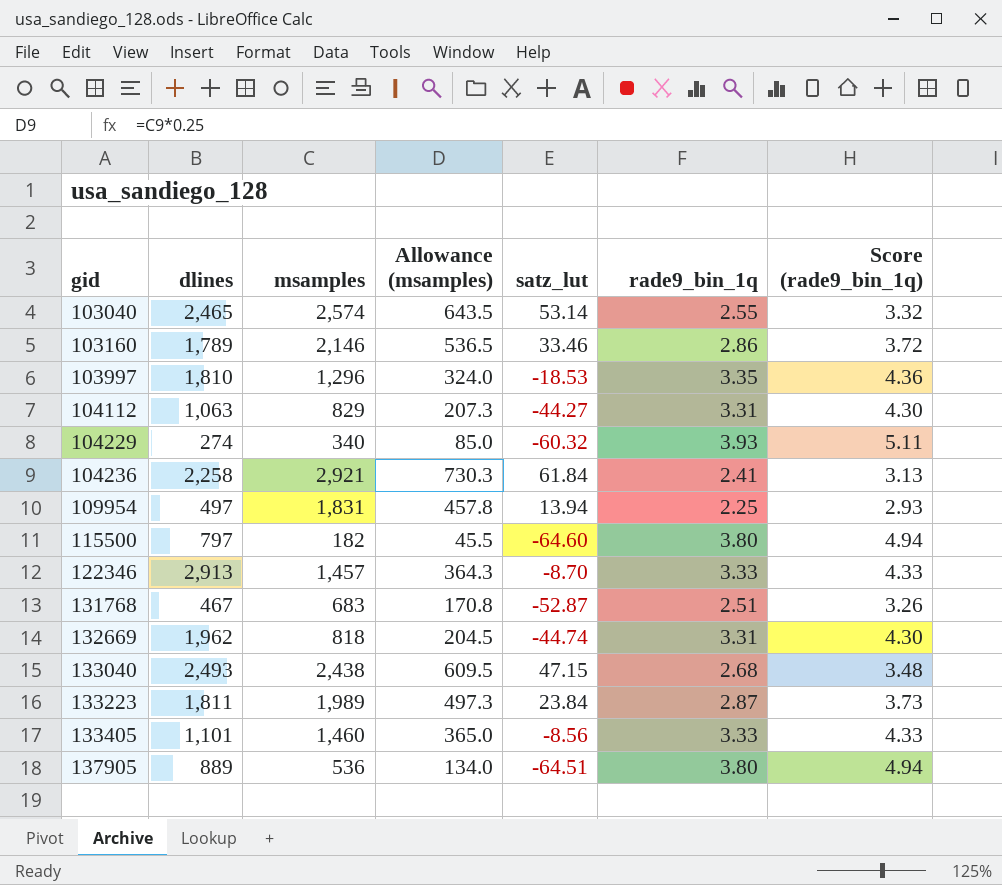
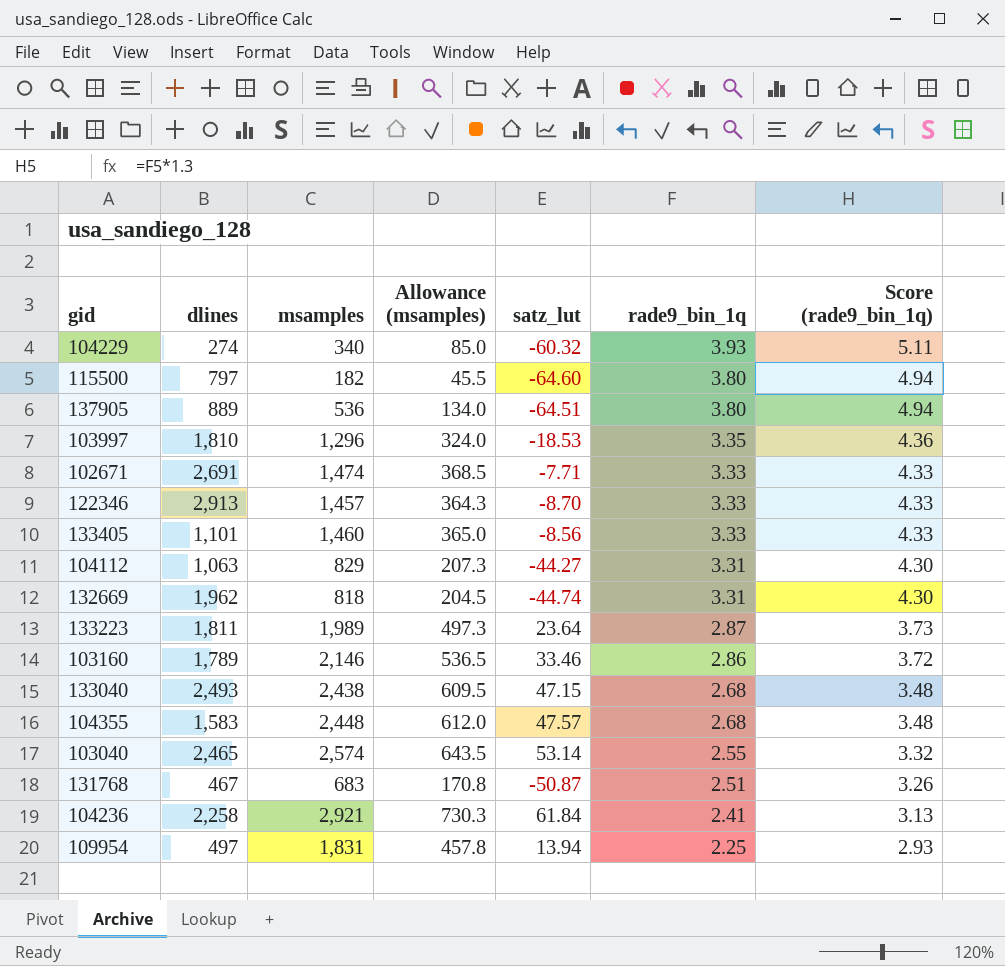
row order: gid ascending -> rade9_bin_1q descending
row 102671: none -> 2,691 | 1,474 | 368.5 | -7.71 | 3.33 | 4.33
133223 | satz_lut: 23.84 -> 23.64
row 104355: none -> 1,583 | 2,448 | 612.0 | 47.57 | 2.68 | 3.48
131768 | satz_lut: -52.87 -> -50.87

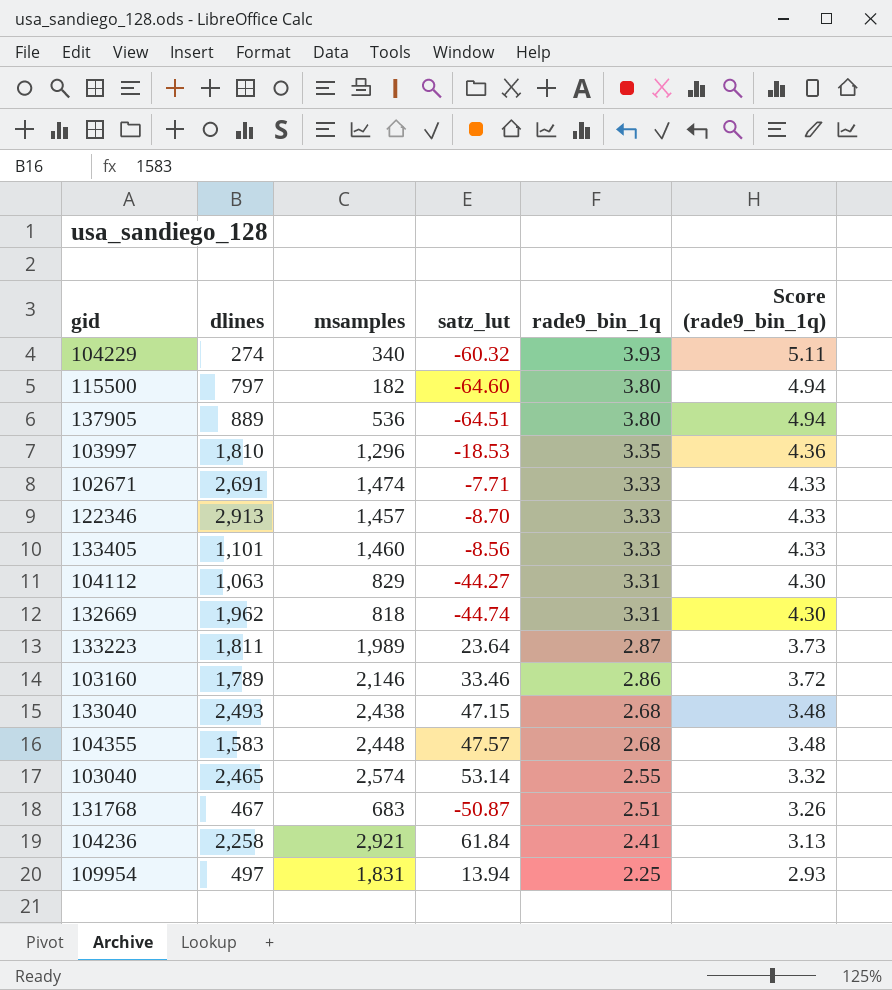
column Allowance (msamples) | formula: [msamples] * 0.25 -> none

